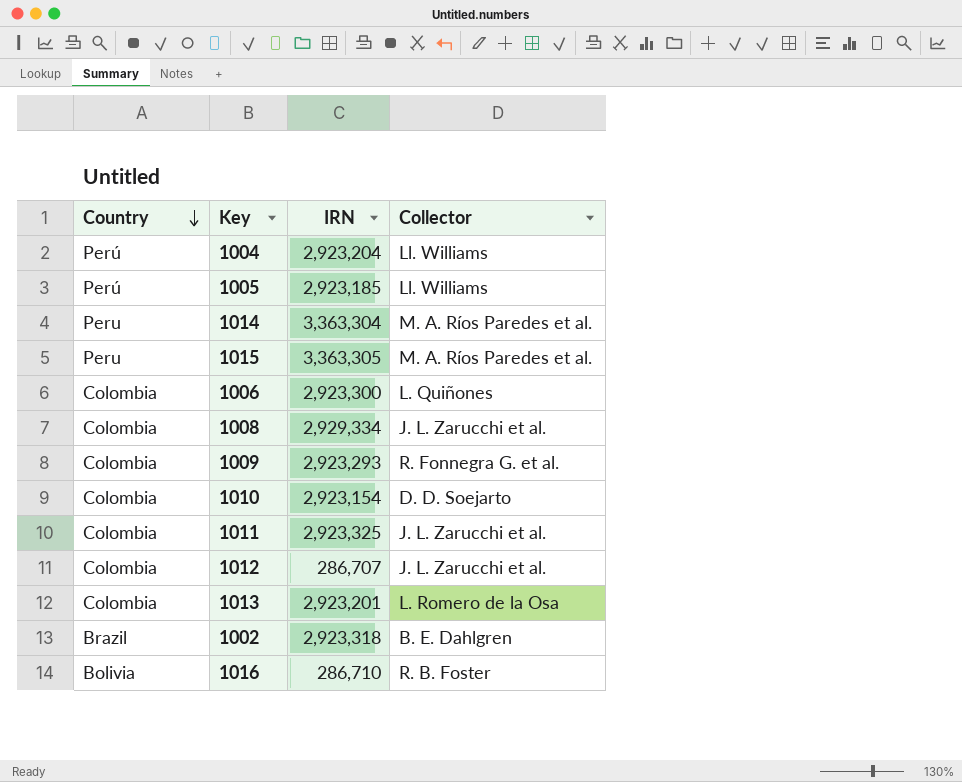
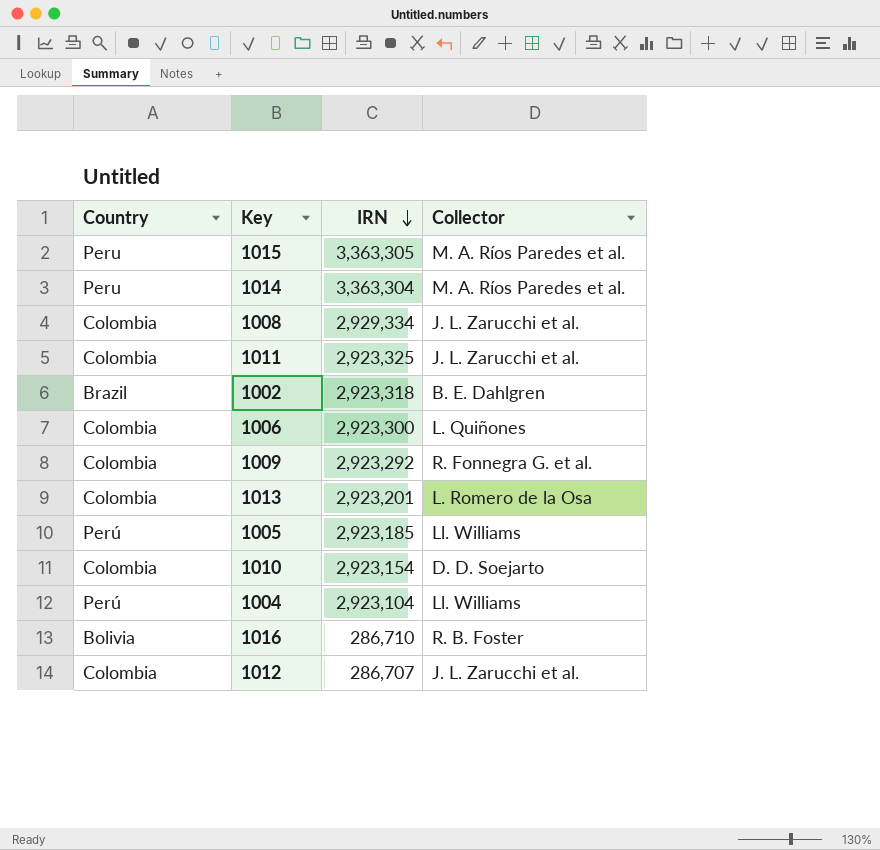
row order: Country descending -> IRN descending
1009 | IRN: 2,923,293 -> 2,923,292
1004 | IRN: 2,923,204 -> 2,923,104

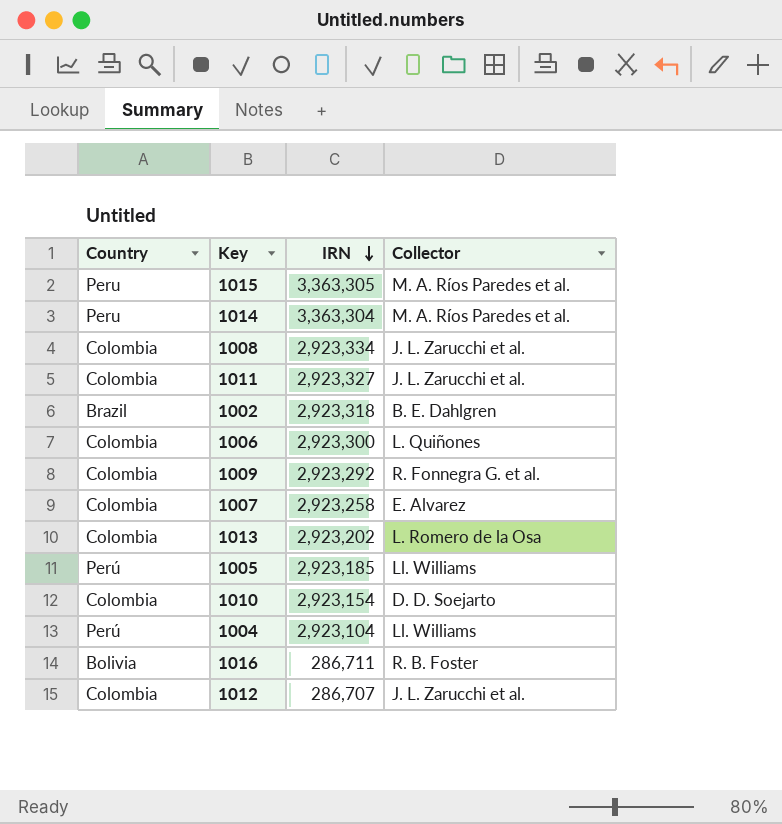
1008 | IRN: 2,929,334 -> 2,923,334
1011 | IRN: 2,923,325 -> 2,923,327
row 1007: none -> Colombia | 2,923,258 | E. Alvarez
1013 | IRN: 2,923,201 -> 2,923,202
1016 | IRN: 286,710 -> 286,711

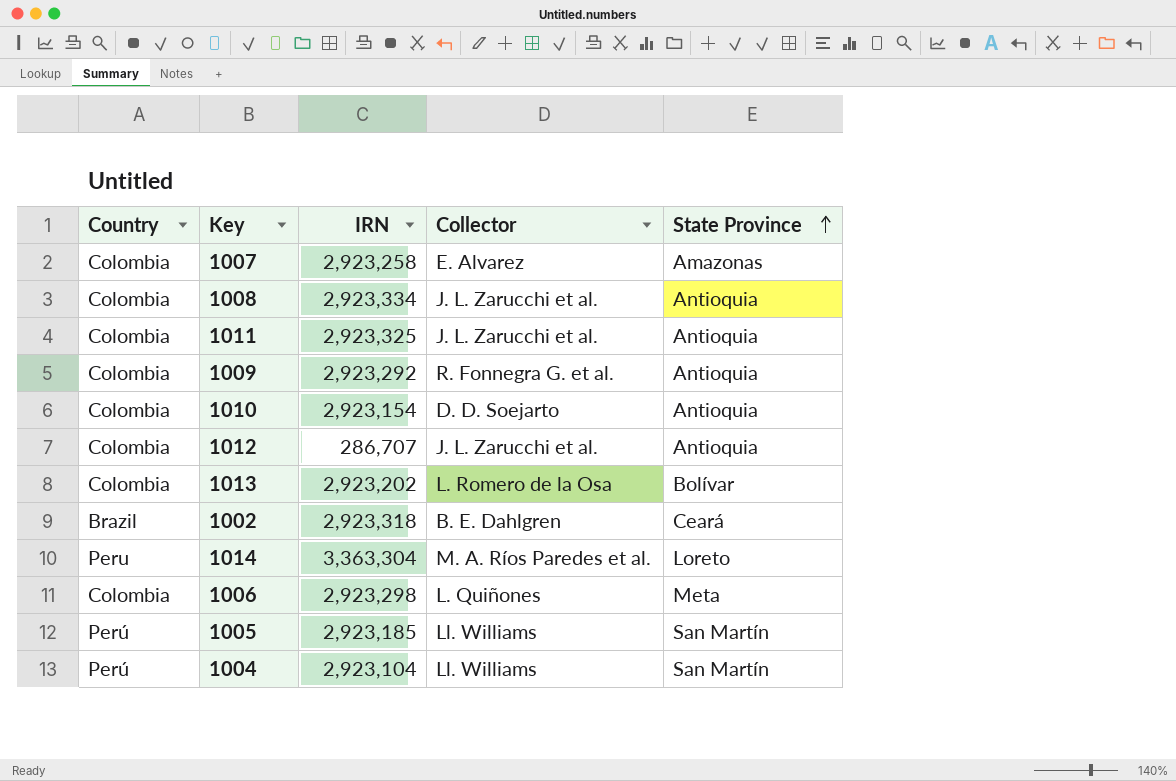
row order: IRN descending -> State Province ascending
column State Province | position: none -> 5
row 1015: Peru | 3,363,305 | M. A. Ríos Paredes et al. -> none
row 1016: Bolivia | 286,711 | R. B. Foster -> none
1011 | IRN: 2,923,327 -> 2,923,325
1006 | IRN: 2,923,300 -> 2,923,298

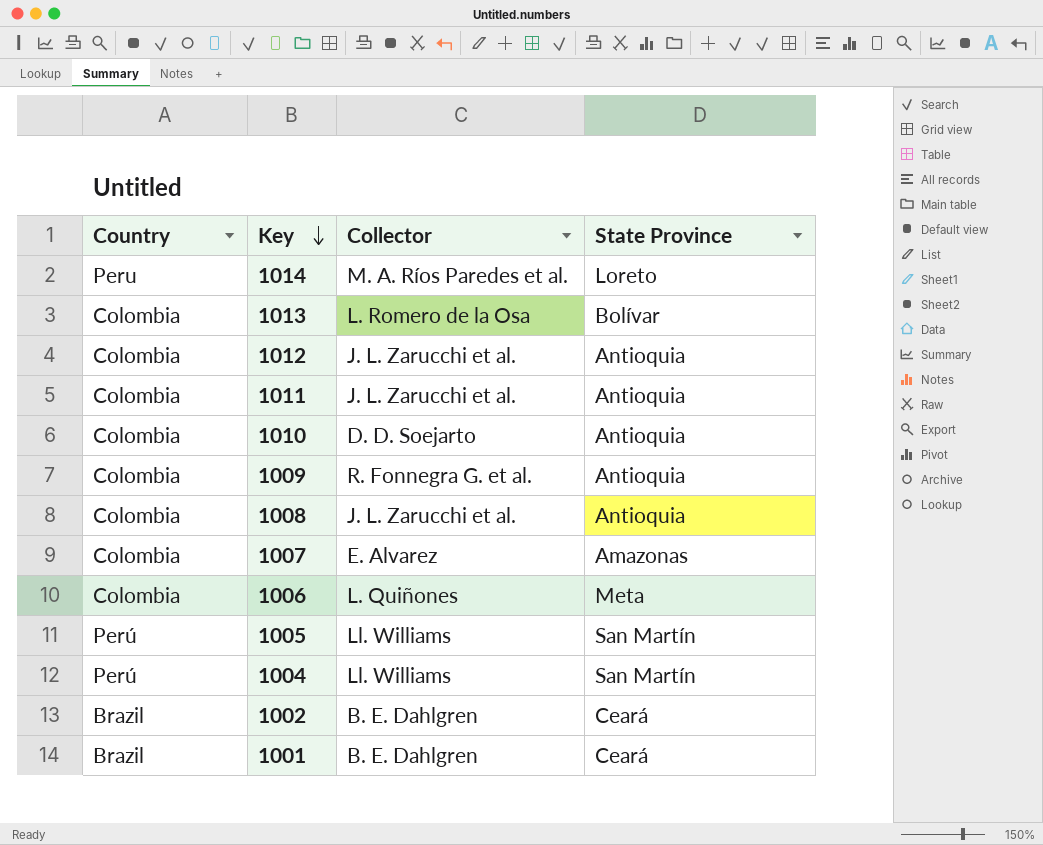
row order: State Province ascending -> Key descending
column IRN | position: 3 -> none
row 1001: none -> Brazil | B. E. Dahlgren | Ceará

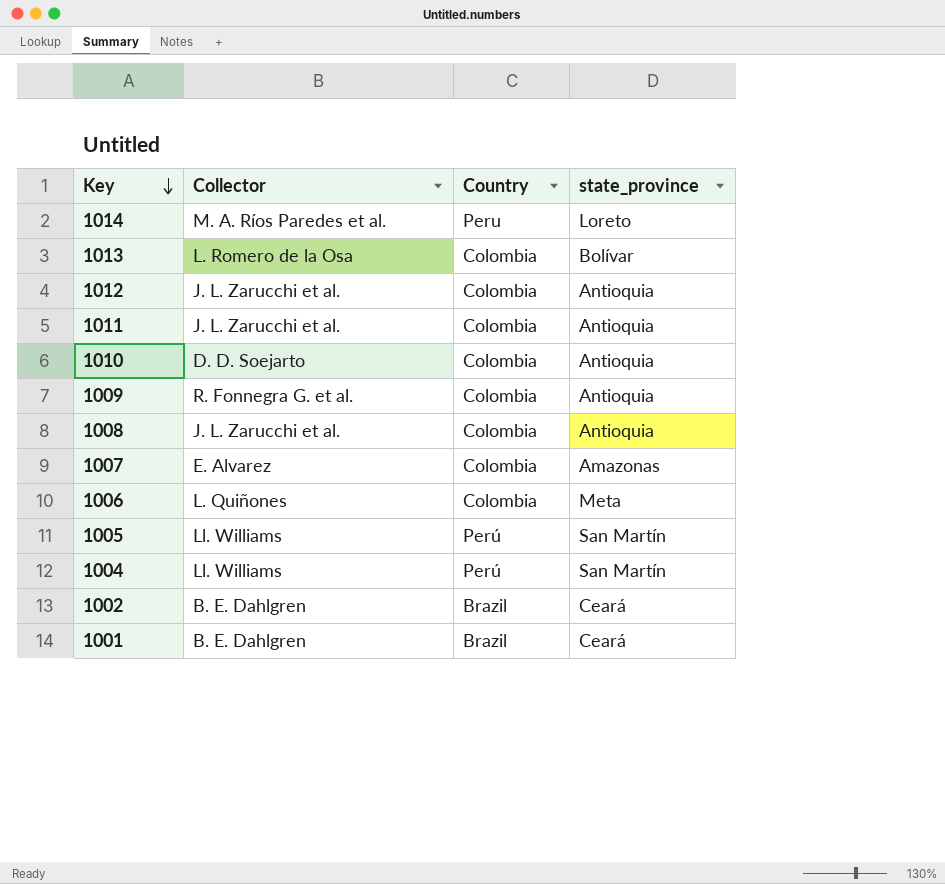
column Country | position: 1 -> 3
column name: State Province -> state_province

